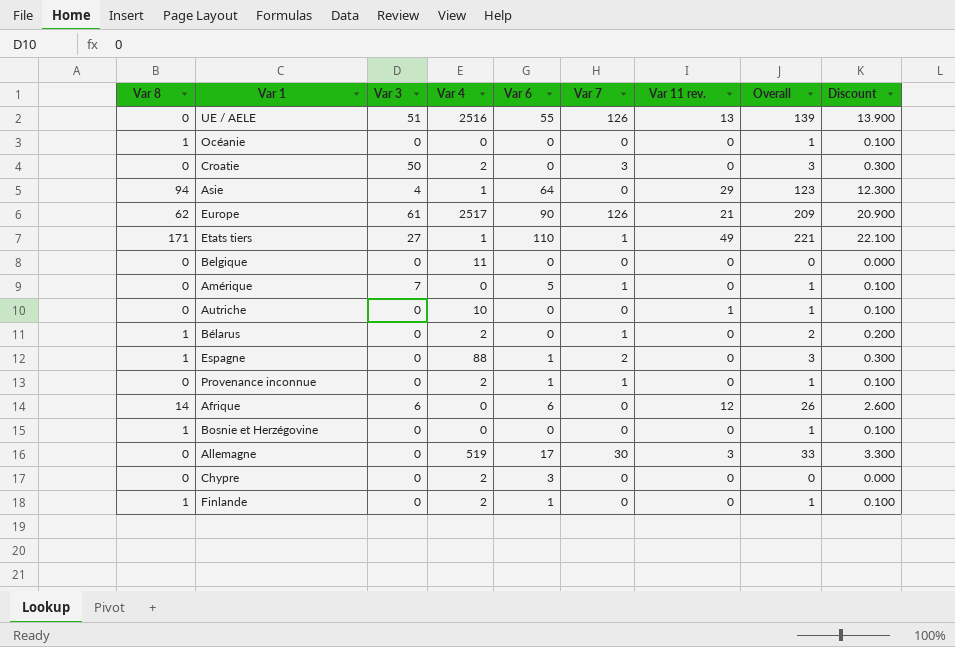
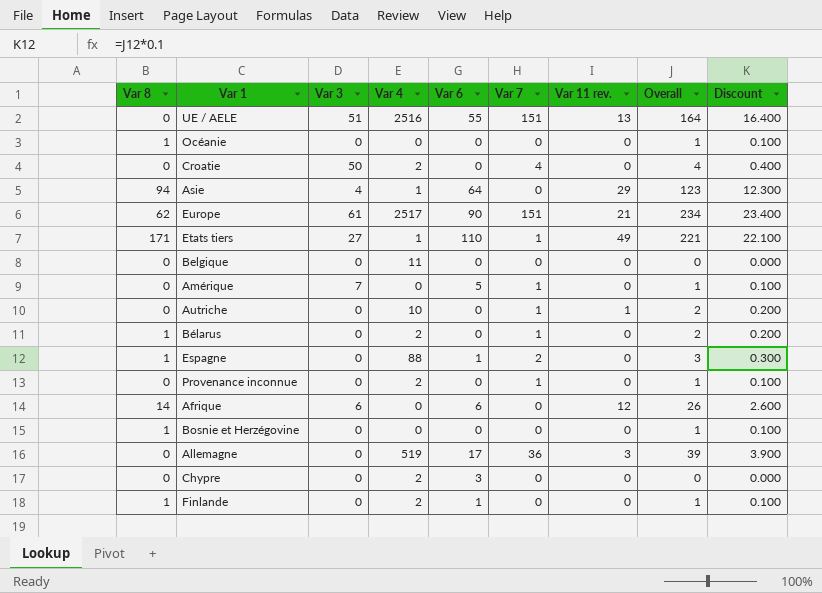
UE / AELE | Var 7: 126 -> 151
UE / AELE | Overall: 139 -> 164
UE / AELE | Discount: 13.900 -> 16.400
Croatie | Var 7: 3 -> 4
Croatie | Overall: 3 -> 4
Croatie | Discount: 0.300 -> 0.400
Europe | Var 7: 126 -> 151
Europe | Overall: 209 -> 234
Europe | Discount: 20.900 -> 23.400
Autriche | Var 7: 0 -> 1
Autriche | Overall: 1 -> 2
Autriche | Discount: 0.100 -> 0.200
Provenance inconnue | Var 6: 1 -> 0
Allemagne | Var 7: 30 -> 36
Allemagne | Overall: 33 -> 39
Allemagne | Discount: 3.300 -> 3.900

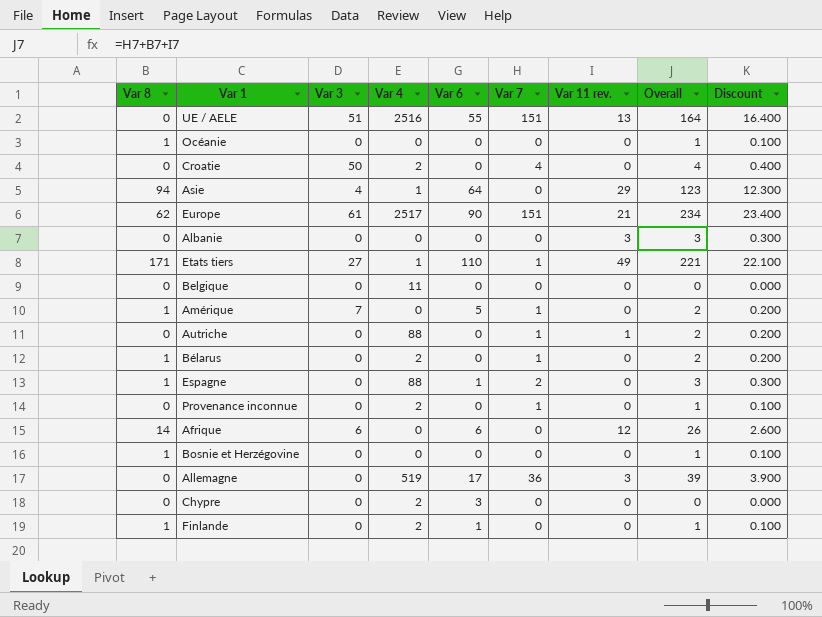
row Albanie: none -> 0 | 0 | 0 | 0 | 0 | 3 | 3 | 0.300
Amérique | Var 8: 0 -> 1
Amérique | Overall: 1 -> 2
Amérique | Discount: 0.100 -> 0.200
Autriche | Var 4: 10 -> 88

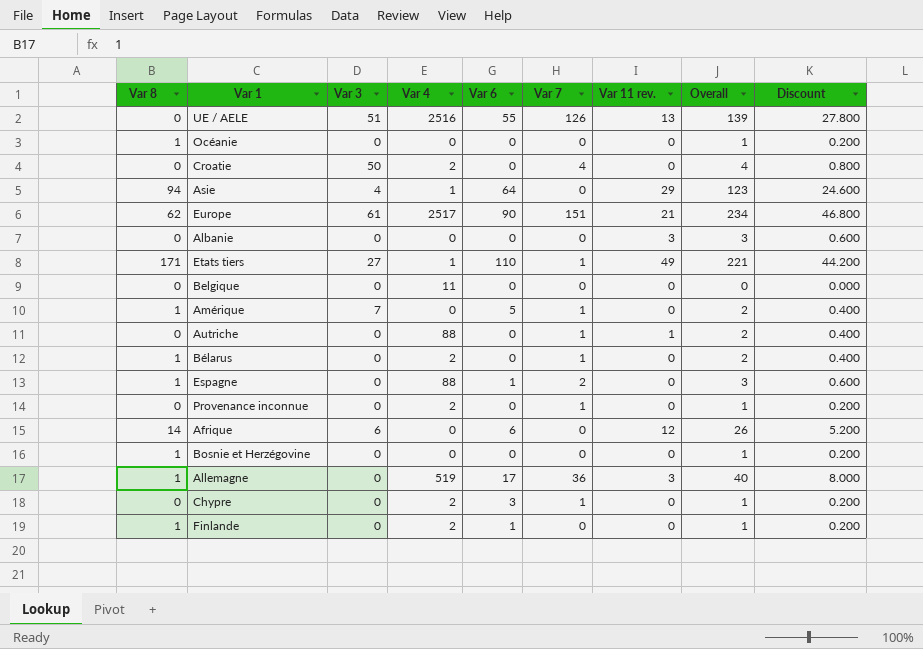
column Discount | formula: [Overall] * 0.1 -> [Overall] * 0.2
UE / AELE | Var 7: 151 -> 126
UE / AELE | Overall: 164 -> 139
Allemagne | Var 8: 0 -> 1
Allemagne | Overall: 39 -> 40
Chypre | Var 7: 0 -> 1
Chypre | Overall: 0 -> 1

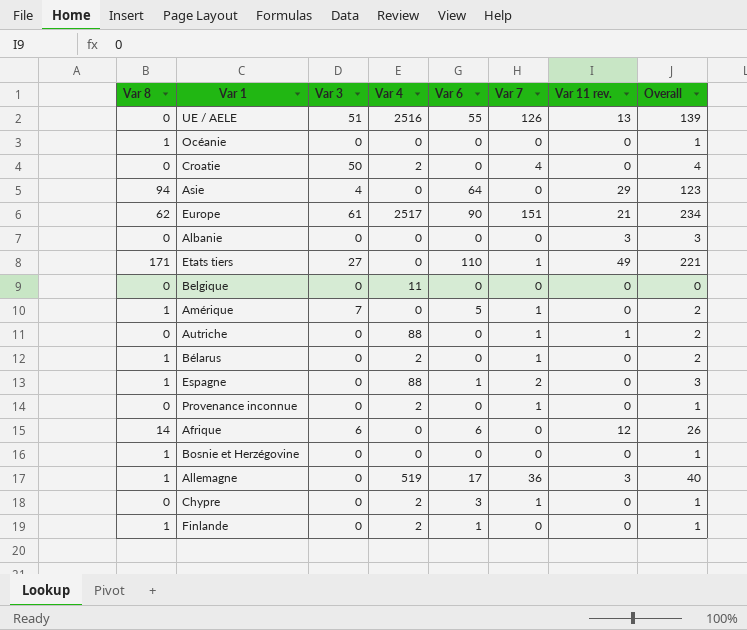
column Discount | formula: [Overall] * 0.2 -> none
Asie | Var 4: 1 -> 0
Etats tiers | Var 4: 1 -> 0

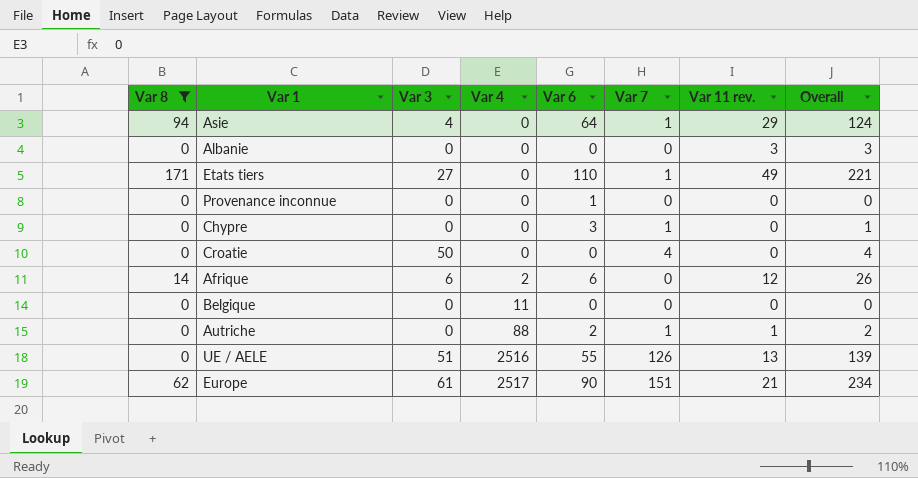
filter: none -> Var 8 != 1
row order: none -> Var 4 ascending
Asie | Var 7: 0 -> 1
Asie | Overall: 123 -> 124
Provenance inconnue | Var 4: 2 -> 0
Provenance inconnue | Var 6: 0 -> 1
Provenance inconnue | Var 7: 1 -> 0
Provenance inconnue | Overall: 1 -> 0
Chypre | Var 4: 2 -> 0
Croatie | Var 4: 2 -> 0
Afrique | Var 4: 0 -> 2
Autriche | Var 6: 0 -> 2

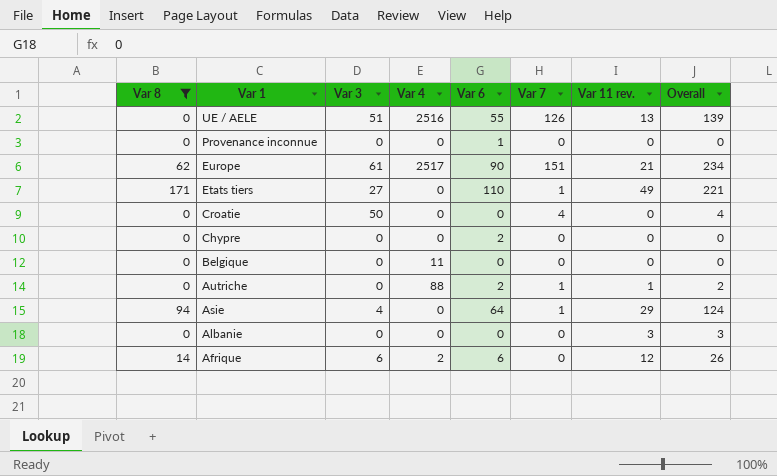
row order: Var 4 ascending -> Var 1 descending
Chypre | Var 6: 3 -> 2
Chypre | Var 7: 1 -> 0
Chypre | Overall: 1 -> 0

